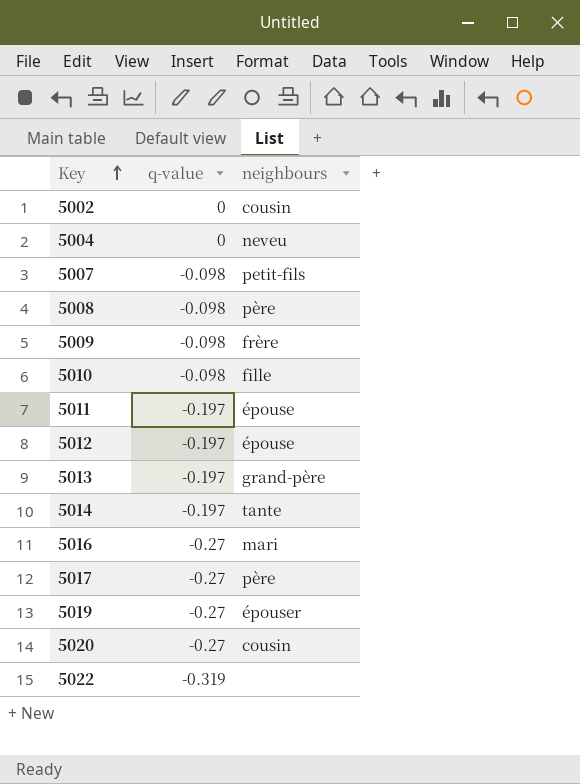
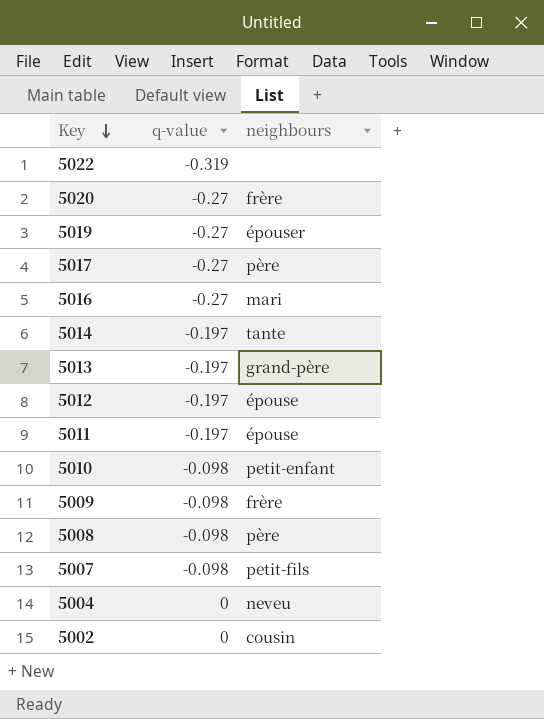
row order: Key ascending -> Key descending
5020 | neighbours: cousin -> frère
5010 | neighbours: fille -> petit-enfant

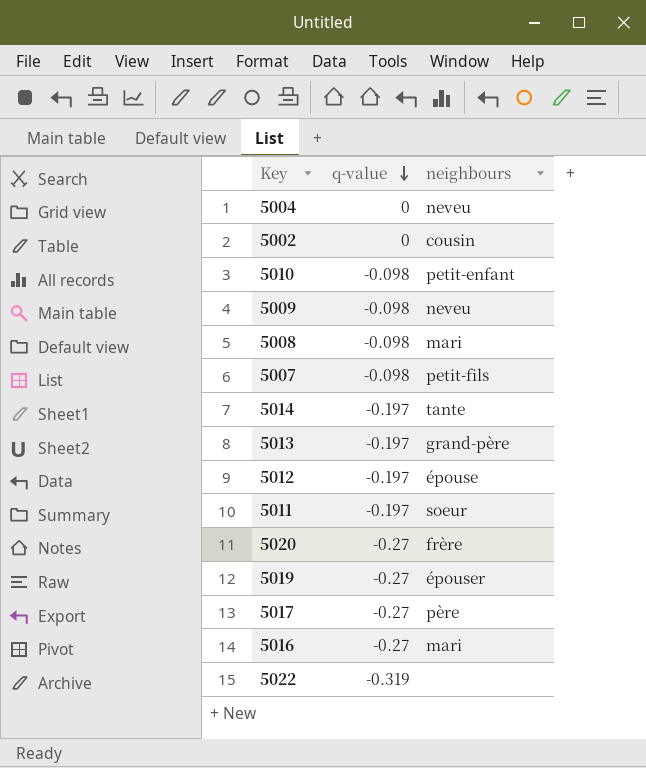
row order: Key descending -> q-value descending
5009 | neighbours: frère -> neveu
5008 | neighbours: père -> mari
5011 | neighbours: épouse -> soeur

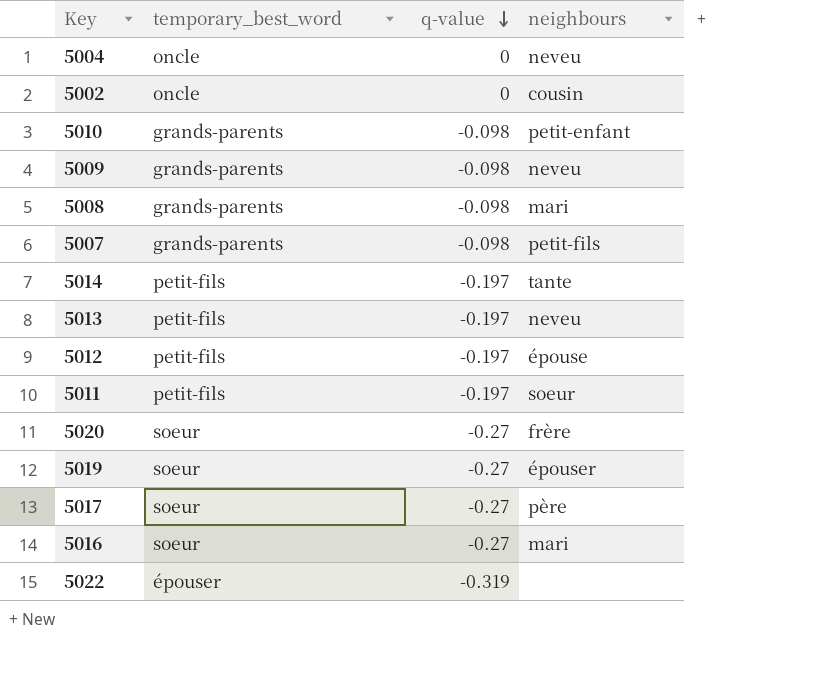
column temporary_best_word | position: none -> 2
5013 | neighbours: grand-père -> neveu

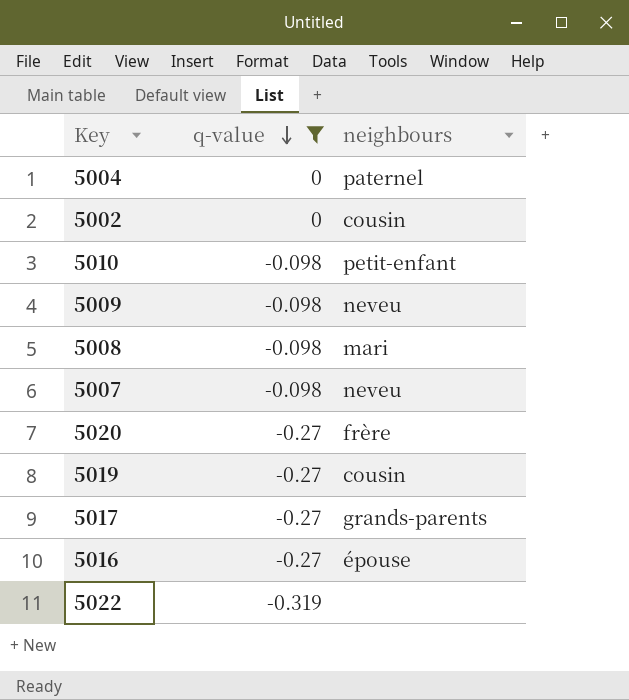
filter: none -> q-value != -0.197
column temporary_best_word | position: 2 -> none
5004 | neighbours: neveu -> paternel
5007 | neighbours: petit-fils -> neveu
5019 | neighbours: épouser -> cousin
5017 | neighbours: père -> grands-parents
5016 | neighbours: mari -> épouse

